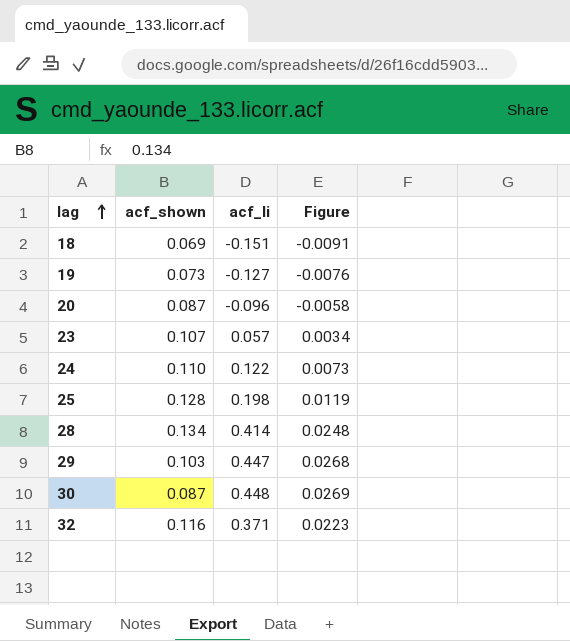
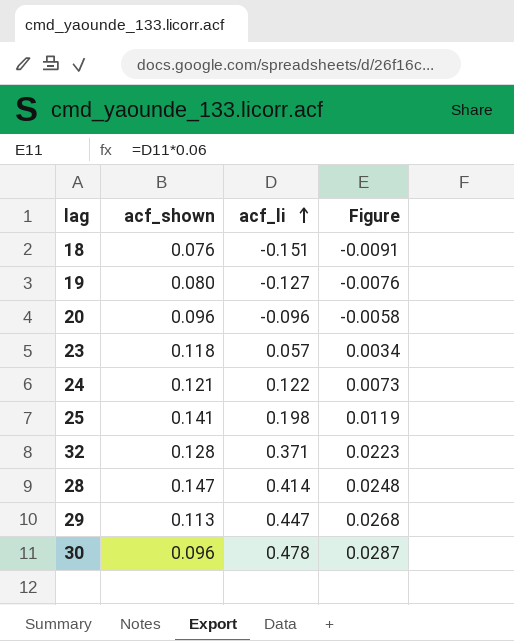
row order: lag ascending -> acf_li ascending
18 | acf_shown: 0.069 -> 0.076
19 | acf_shown: 0.073 -> 0.080
20 | acf_shown: 0.087 -> 0.096
23 | acf_shown: 0.107 -> 0.118
24 | acf_shown: 0.110 -> 0.121
25 | acf_shown: 0.128 -> 0.141
32 | acf_shown: 0.116 -> 0.128
28 | acf_shown: 0.134 -> 0.147
29 | acf_shown: 0.103 -> 0.113
30 | acf_shown: 0.087 -> 0.096
30 | acf_li: 0.448 -> 0.478
30 | Figure: 0.0269 -> 0.0287

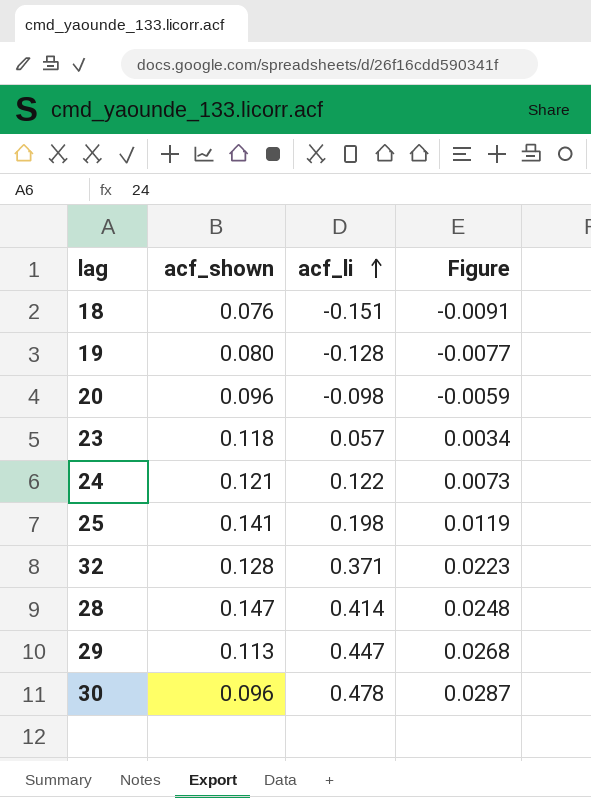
19 | acf_li: -0.127 -> -0.128
19 | Figure: -0.0076 -> -0.0077
20 | acf_li: -0.096 -> -0.098
20 | Figure: -0.0058 -> -0.0059

